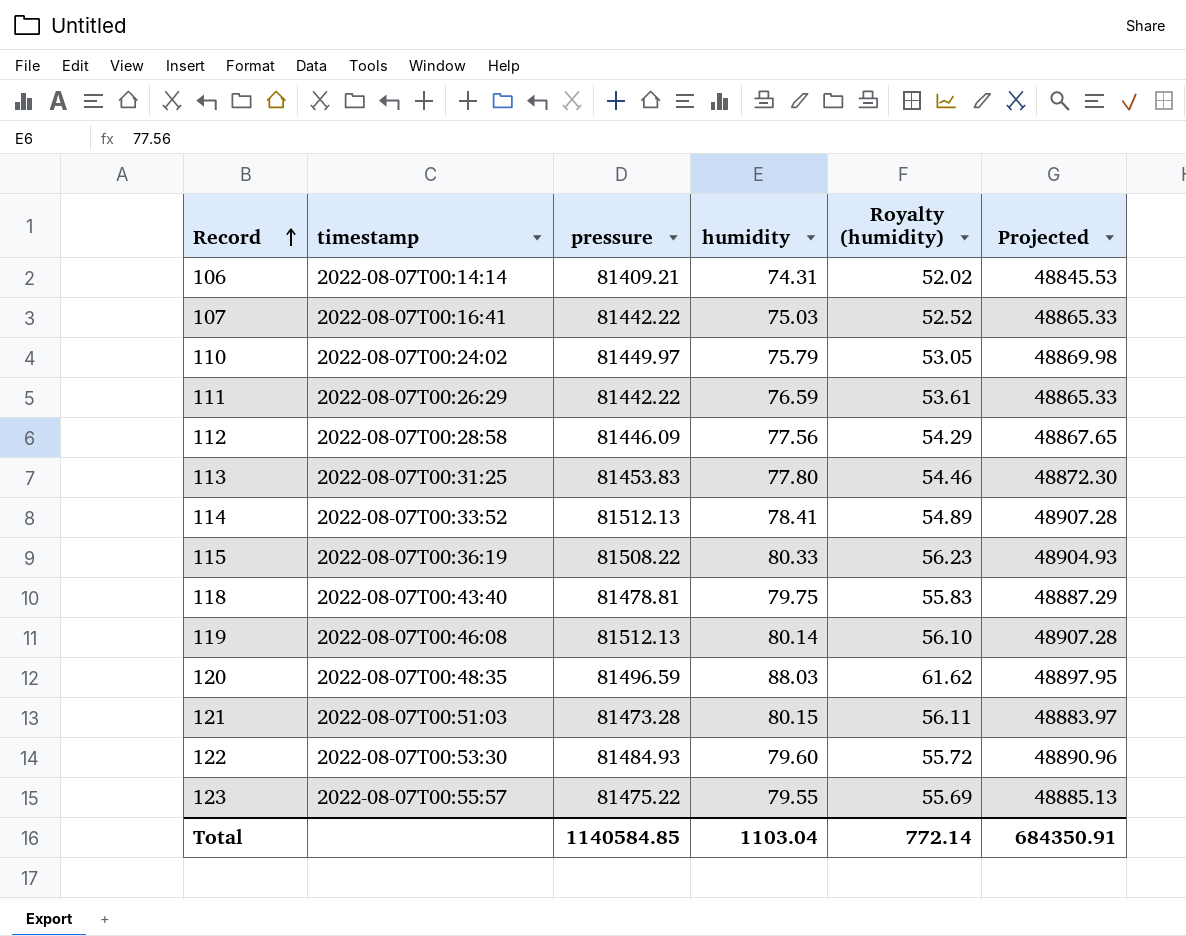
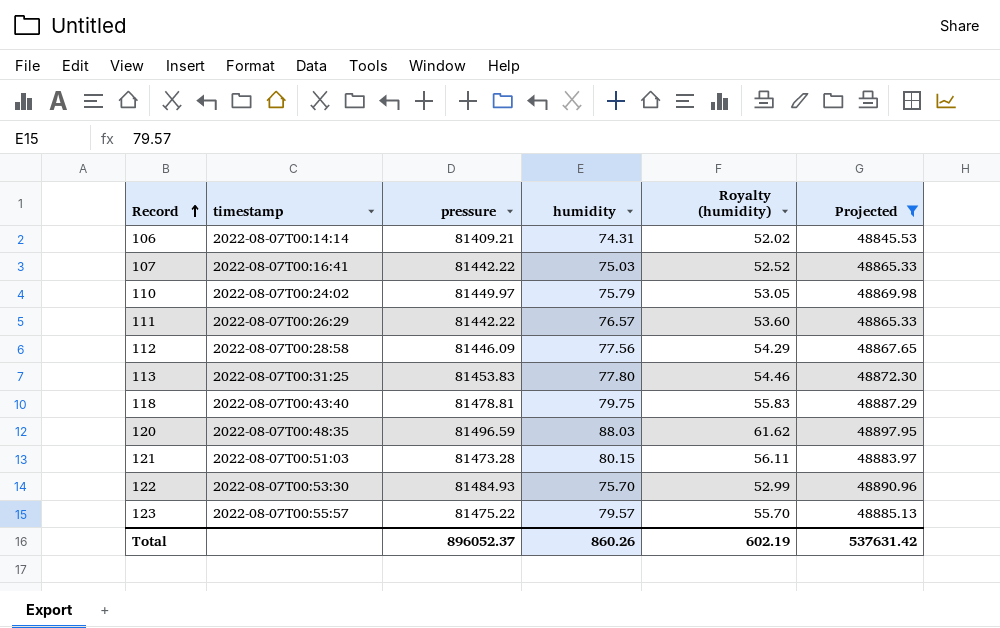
filter: none -> Projected <= 48897.95
111 | humidity: 76.59 -> 76.57
111 | Royalty (humidity): 53.61 -> 53.60
122 | humidity: 79.60 -> 75.70
122 | Royalty (humidity): 55.72 -> 52.99
123 | humidity: 79.55 -> 79.57
123 | Royalty (humidity): 55.69 -> 55.70
Total | pressure: 1140584.85 -> 896052.37
Total | humidity: 1103.04 -> 860.26
Total | Royalty (humidity): 772.14 -> 602.19
Total | Projected: 684350.91 -> 537631.42

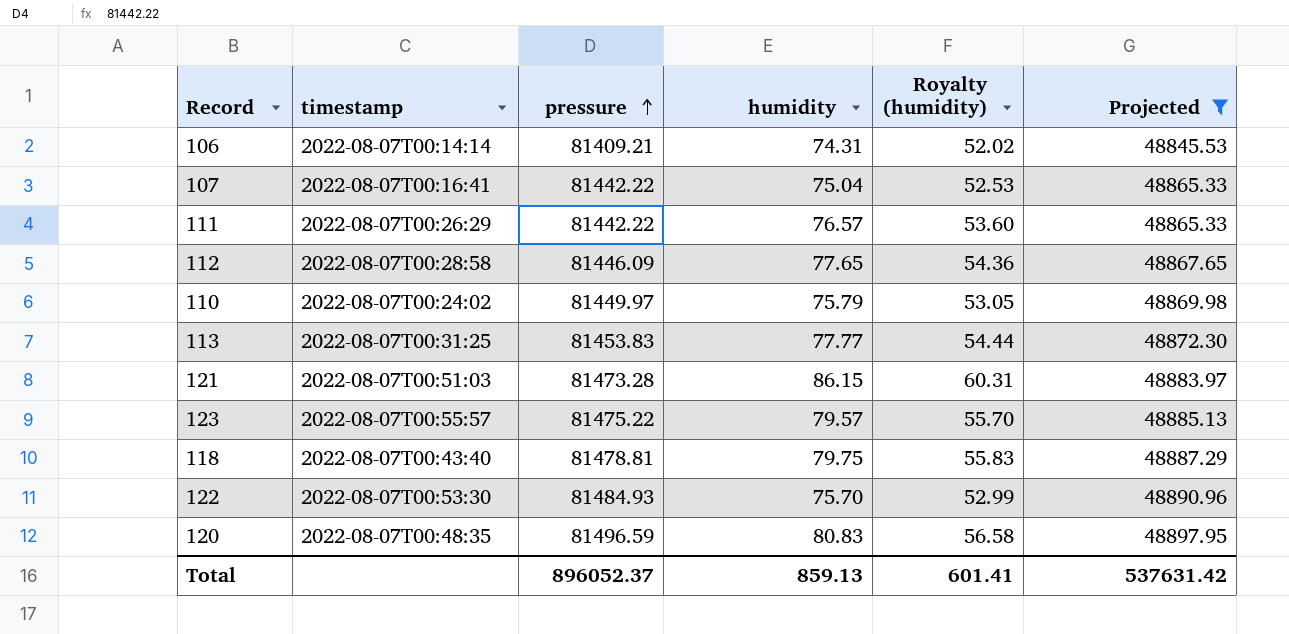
row order: Record ascending -> pressure ascending
107 | humidity: 75.03 -> 75.04
107 | Royalty (humidity): 52.52 -> 52.53
112 | humidity: 77.56 -> 77.65
112 | Royalty (humidity): 54.29 -> 54.36
113 | humidity: 77.80 -> 77.77
113 | Royalty (humidity): 54.46 -> 54.44
121 | humidity: 80.15 -> 86.15
121 | Royalty (humidity): 56.11 -> 60.31
120 | humidity: 88.03 -> 80.83
120 | Royalty (humidity): 61.62 -> 56.58
Total | humidity: 860.26 -> 859.13
Total | Royalty (humidity): 602.19 -> 601.41

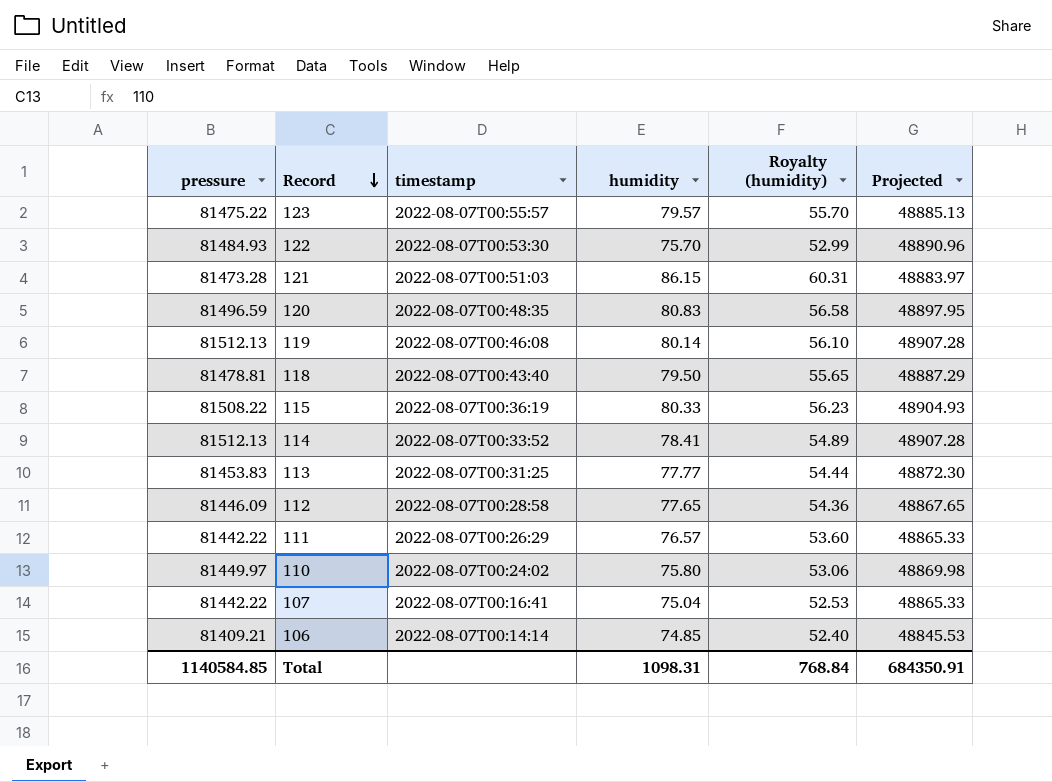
filter: Projected <= 48897.95 -> none
row order: pressure ascending -> Record descending
column pressure | position: 3 -> 1
118 | humidity: 79.75 -> 79.50
118 | Royalty (humidity): 55.83 -> 55.65
110 | humidity: 75.79 -> 75.80
110 | Royalty (humidity): 53.05 -> 53.06
106 | humidity: 74.31 -> 74.85
106 | Royalty (humidity): 52.02 -> 52.40
Total | pressure: 896052.37 -> 1140584.85
Total | humidity: 859.13 -> 1098.31
Total | Royalty (humidity): 601.41 -> 768.84
Total | Projected: 537631.42 -> 684350.91

